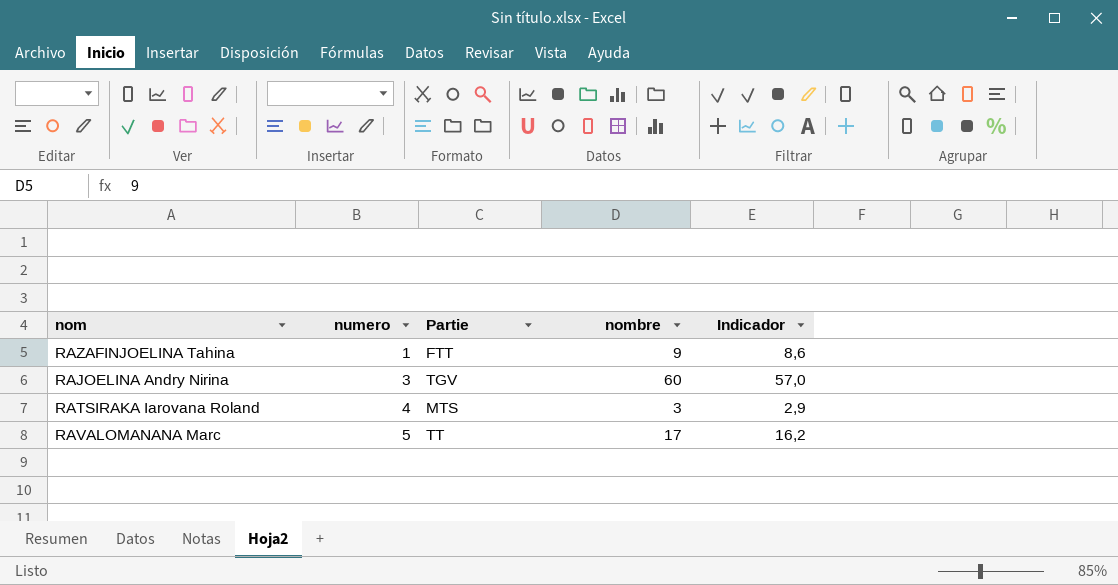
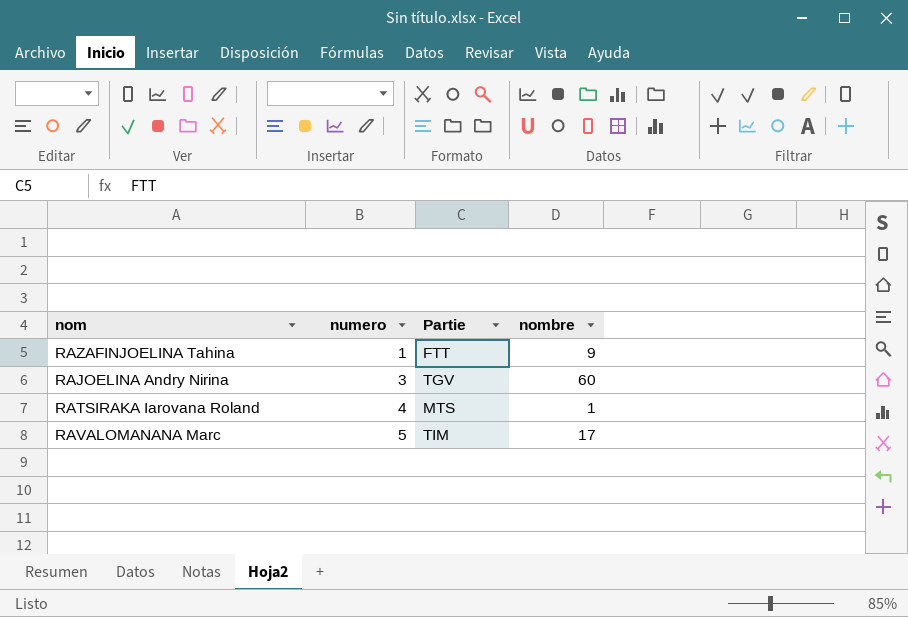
column Indicador | formula: [nombre] * 0,95 -> none
RATSIRAKA Iarovana Roland | nombre: 3 -> 1
RAVALOMANANA Marc | Partie: TT -> TIM

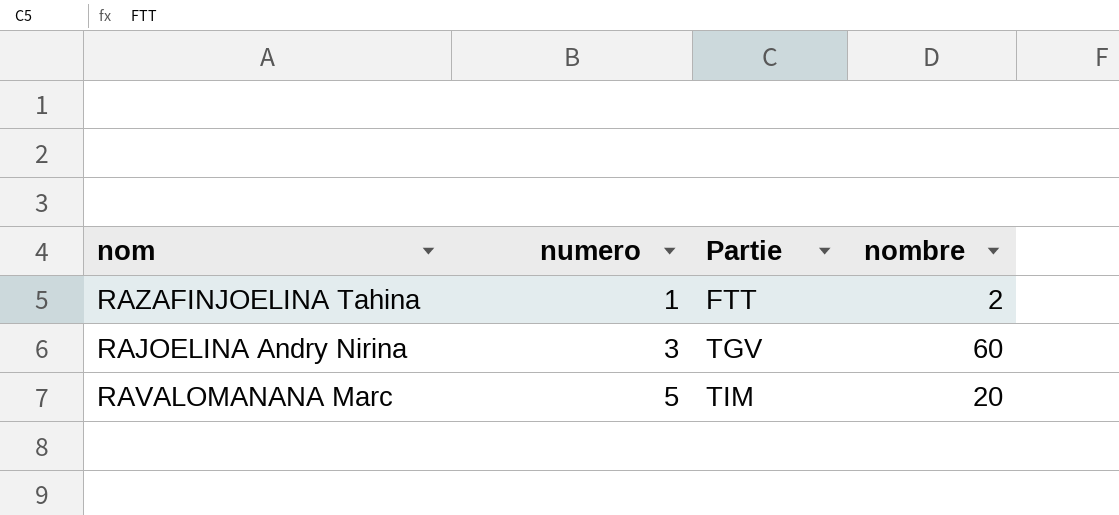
row RATSIRAKA Iarovana Roland: 4 | MTS | 1 -> none
RAZAFINJOELINA Tahina | nombre: 9 -> 2
RAVALOMANANA Marc | nombre: 17 -> 20

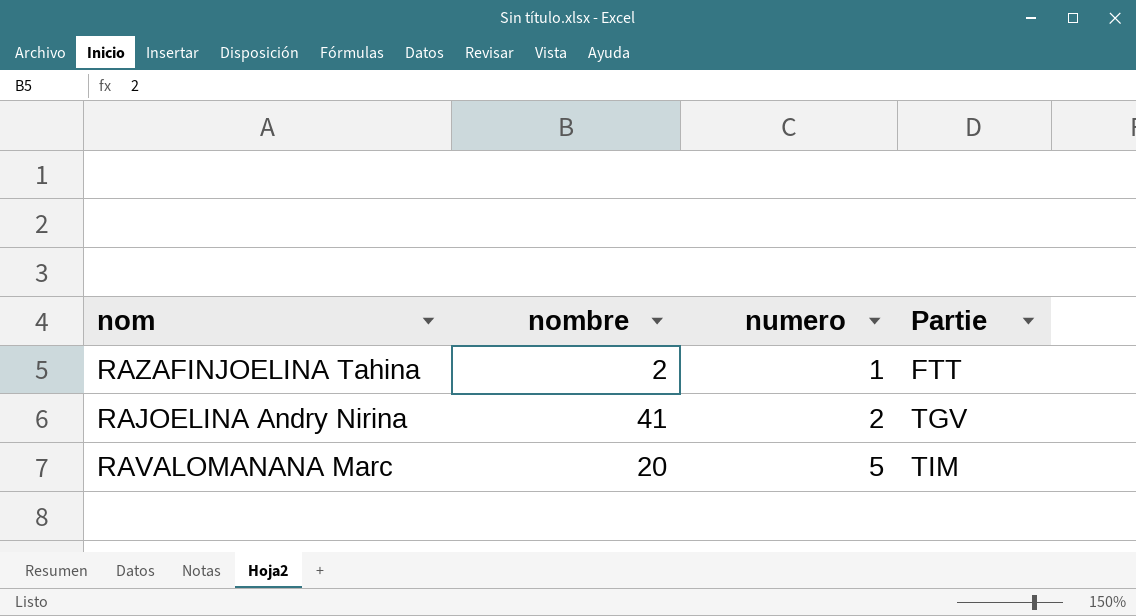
column nombre | position: 4 -> 2
RAJOELINA Andry Nirina | nombre: 60 -> 41
RAJOELINA Andry Nirina | numero: 3 -> 2

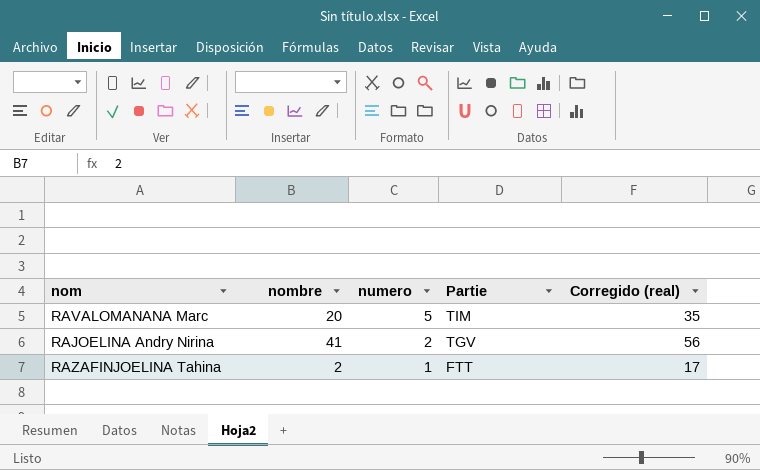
row order: numero ascending -> numero descending
column Corregido (real) | formula: none -> [nombre] + 15

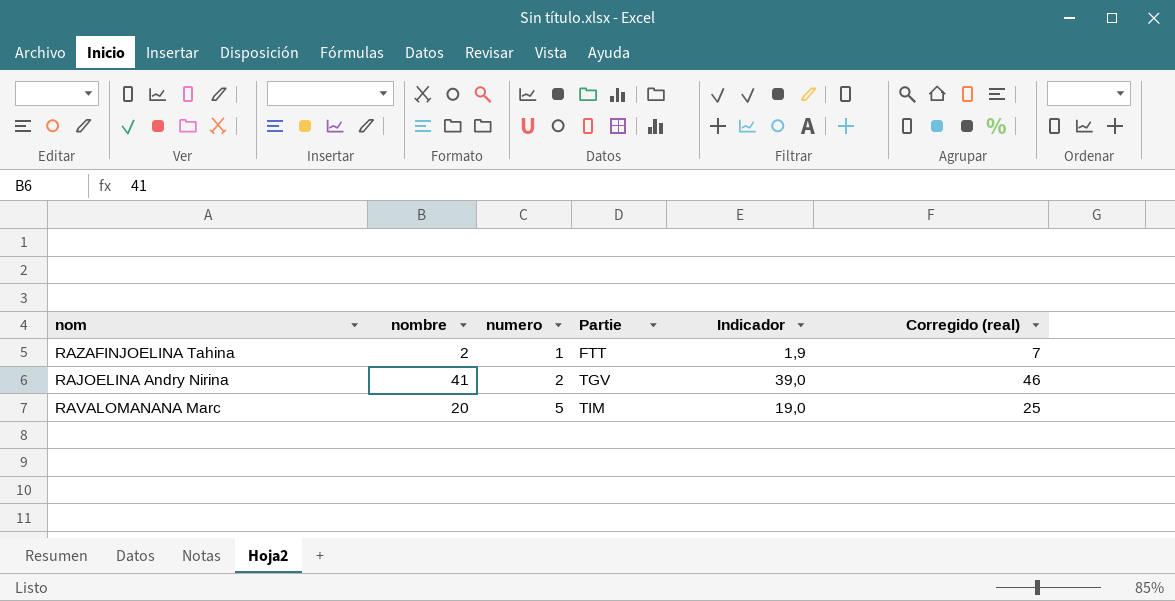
row order: numero descending -> numero ascending
column Indicador | formula: none -> [nombre] * 0,95
column Corregido (real) | formula: [nombre] + 15 -> [nombre] + 5

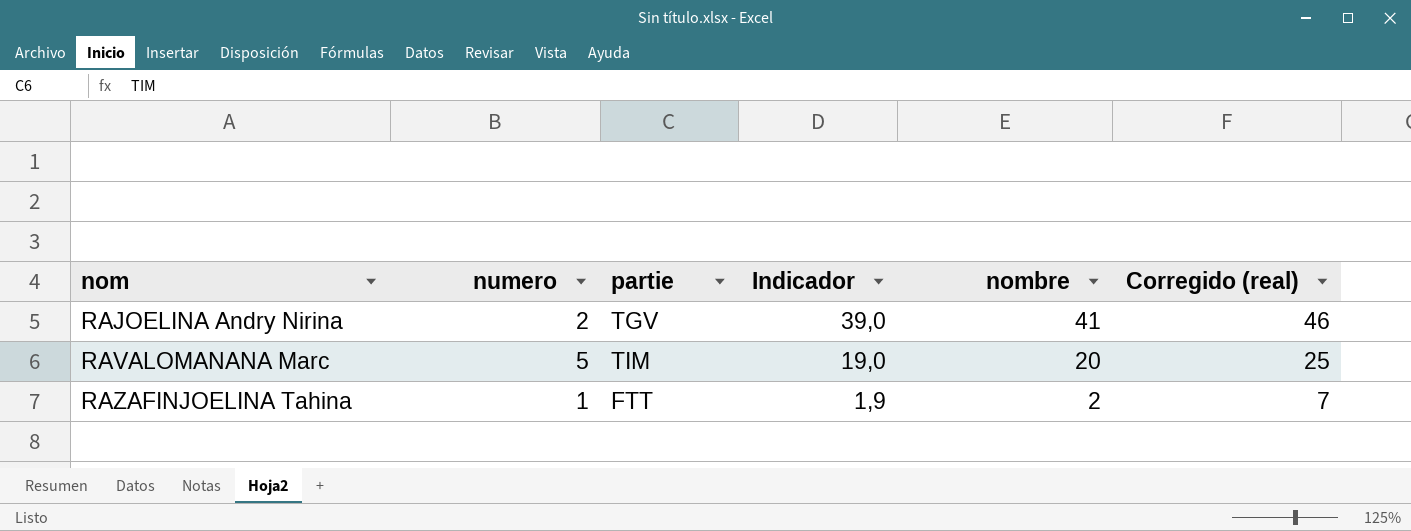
row order: numero ascending -> nom ascending
column name: Partie -> partie
column nombre | position: 2 -> 5

